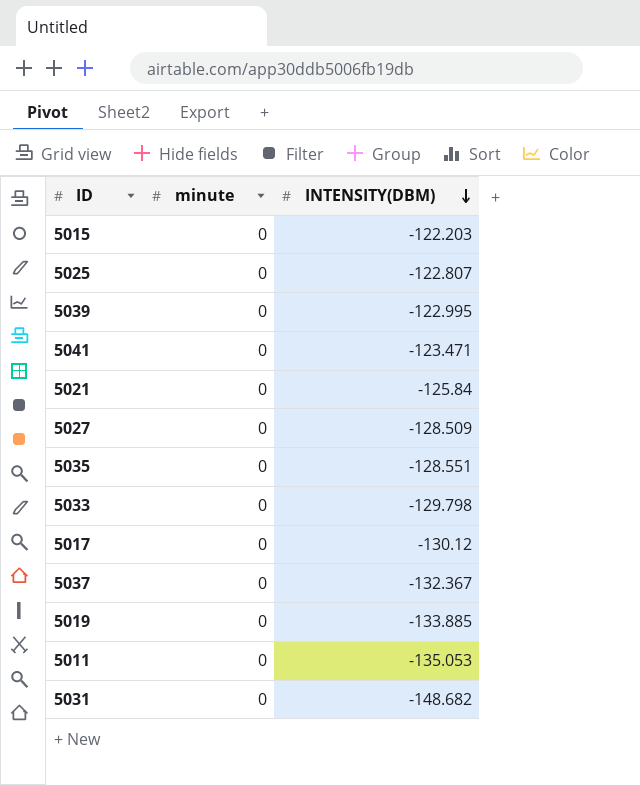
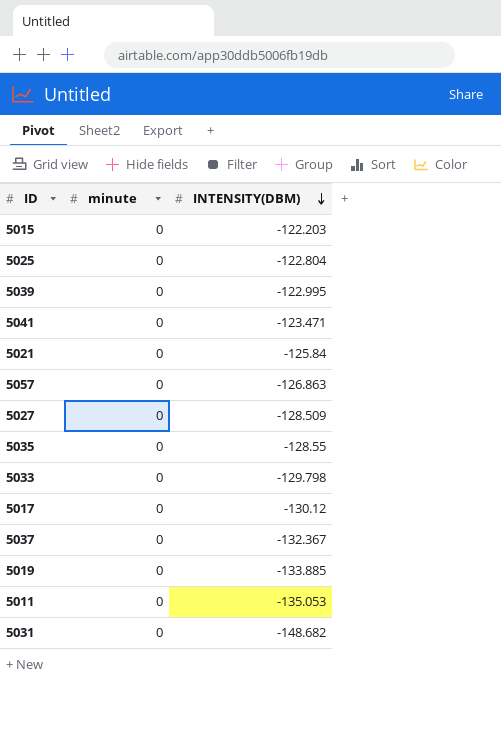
5025 | INTENSITY(DBM): -122.807 -> -122.804
row 5057: none -> 0 | -126.863
5035 | INTENSITY(DBM): -128.551 -> -128.55

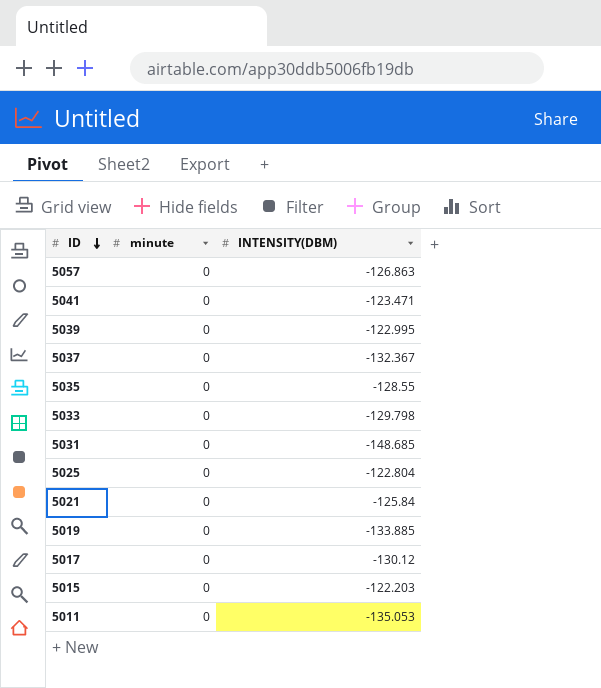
row order: INTENSITY(DBM) descending -> ID descending
row 5027: 0 | -128.509 -> none
5031 | INTENSITY(DBM): -148.682 -> -148.685

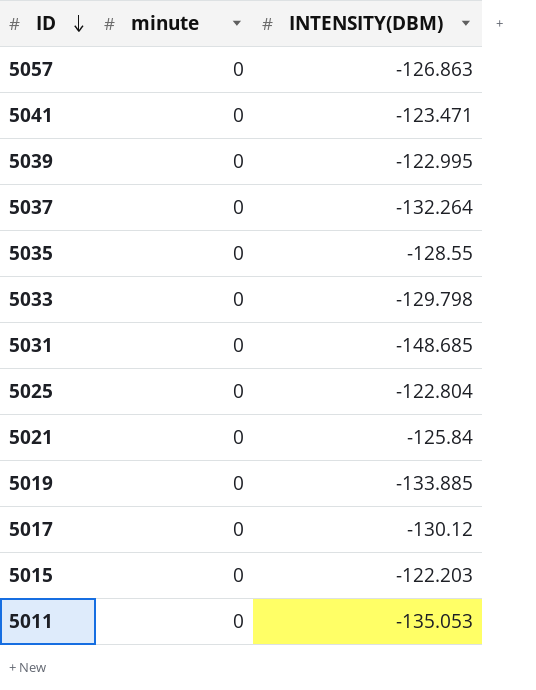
5037 | INTENSITY(DBM): -132.367 -> -132.264

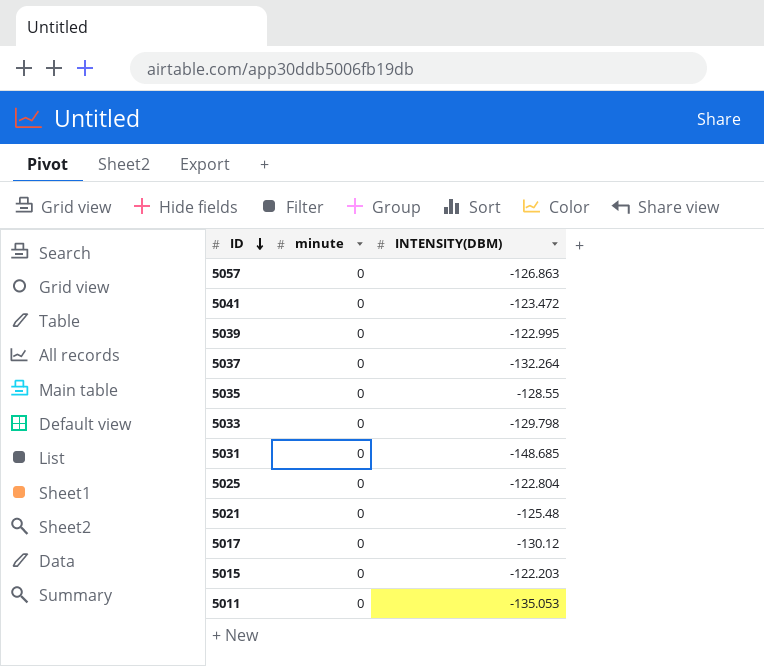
row 5019: 0 | -133.885 -> none
5041 | INTENSITY(DBM): -123.471 -> -123.472
5021 | INTENSITY(DBM): -125.84 -> -125.48

